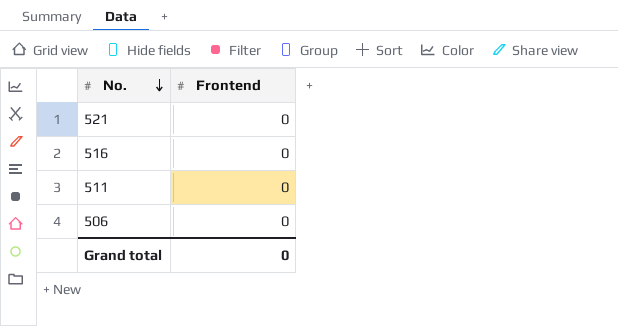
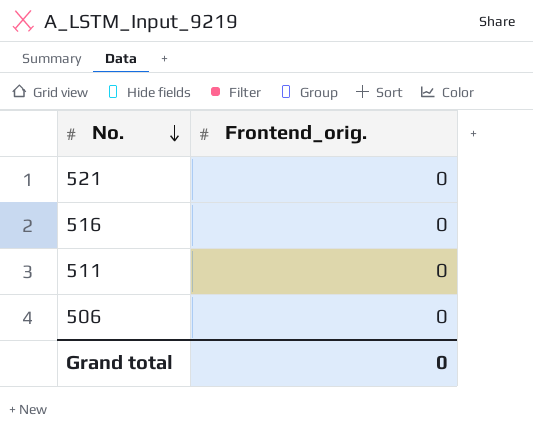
column name: Frontend -> Frontend_orig.

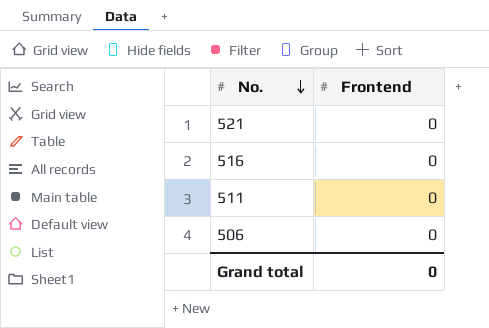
column name: Frontend_orig. -> Frontend

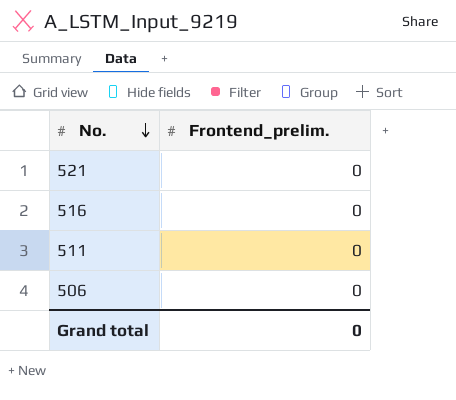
column name: Frontend -> Frontend_prelim.

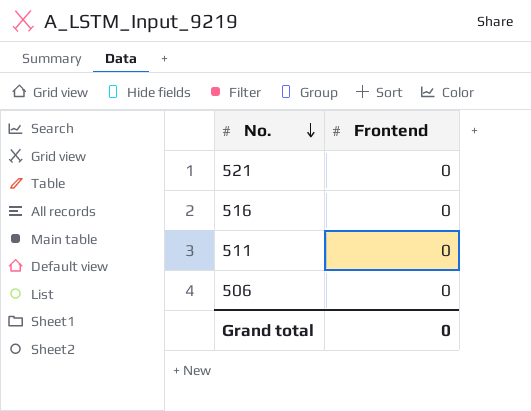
column name: Frontend_prelim. -> Frontend

